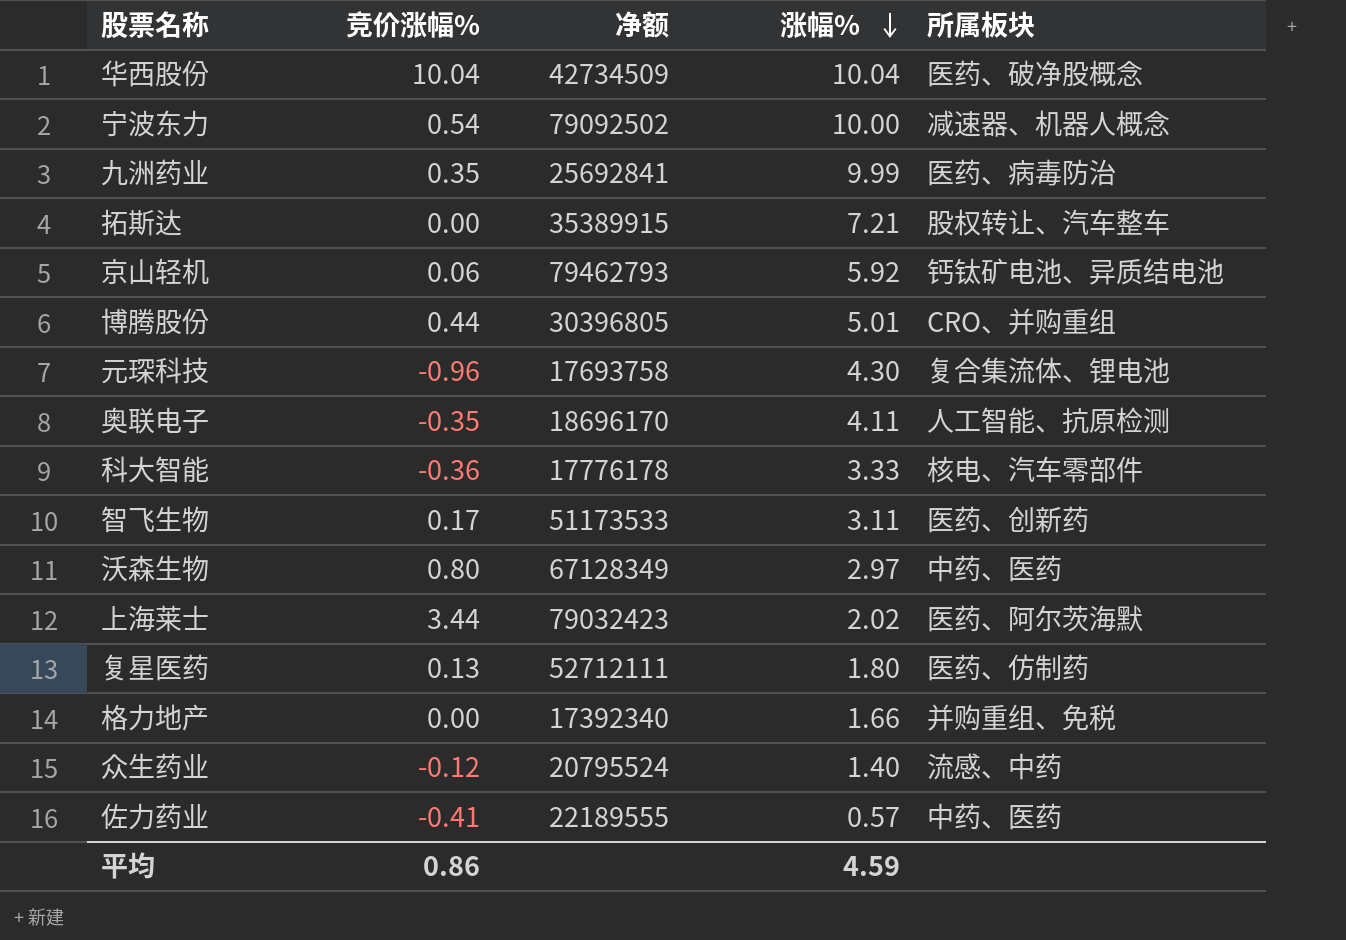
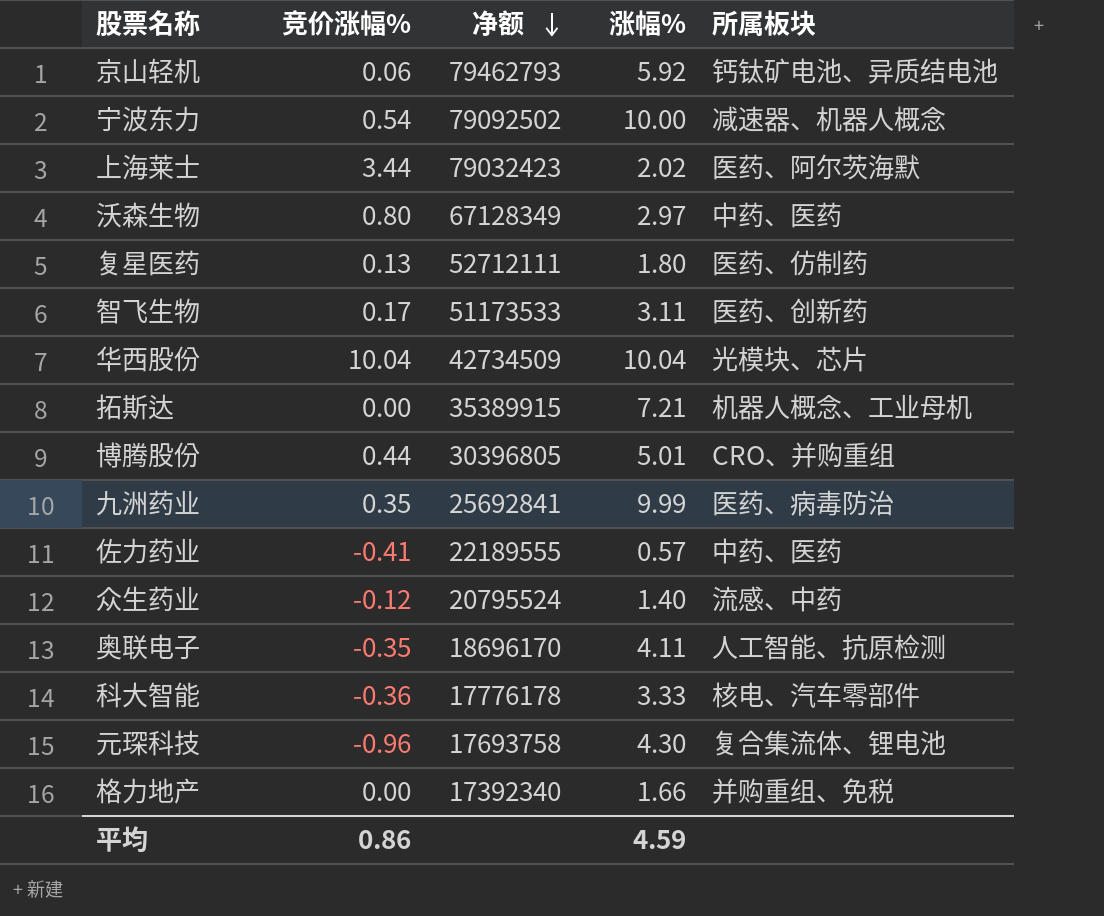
row order: 涨幅% descending -> 净额 descending
华西股份 | 所属板块: 医药、破净股概念 -> 光模块、芯片
拓斯达 | 所属板块: 股权转让、汽车整车 -> 机器人概念、工业母机

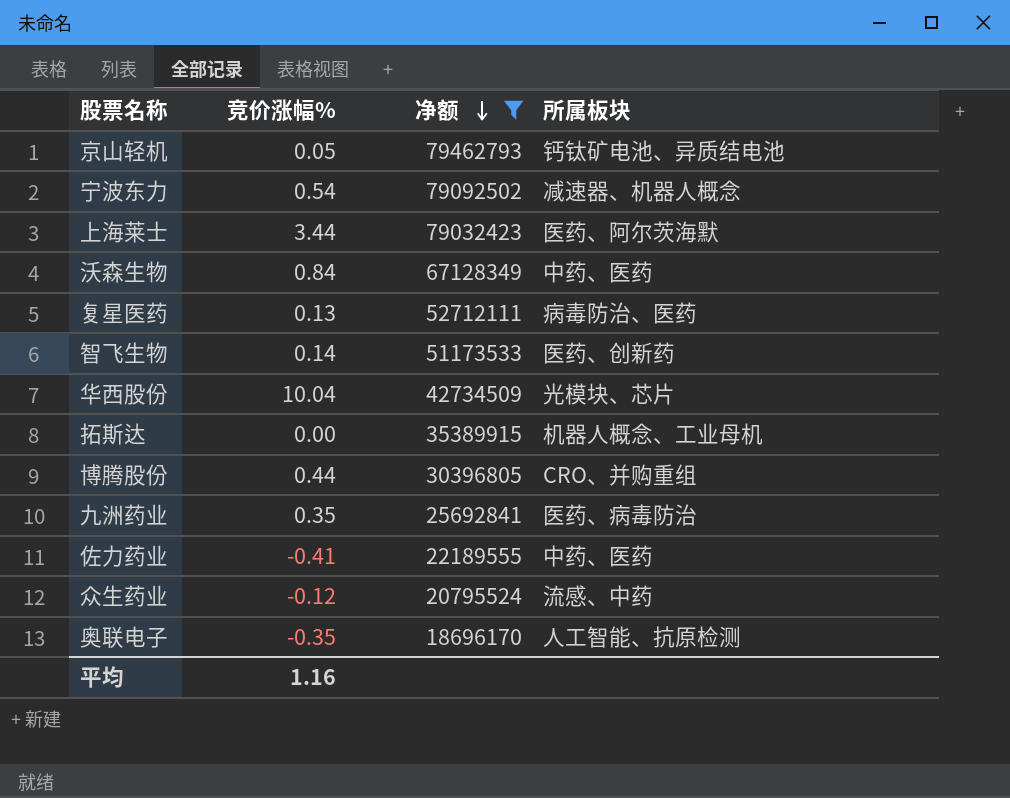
filter: none -> 净额 >= 18696170
column 涨幅% | position: 4 -> none
京山轻机 | 竞价涨幅%: 0.06 -> 0.05
沃森生物 | 竞价涨幅%: 0.80 -> 0.84
复星医药 | 所属板块: 医药、仿制药 -> 病毒防治、医药
智飞生物 | 竞价涨幅%: 0.17 -> 0.14
平均 | 竞价涨幅%: 0.86 -> 1.16

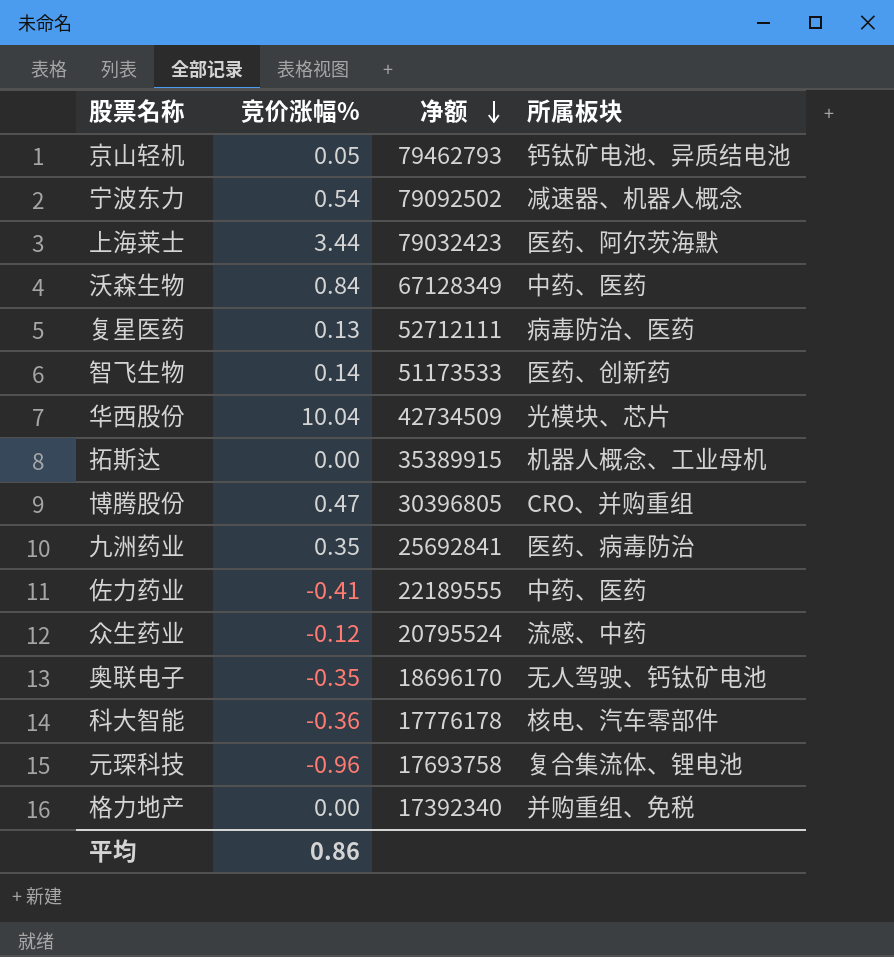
filter: 净额 >= 18696170 -> none
博腾股份 | 竞价涨幅%: 0.44 -> 0.47
奥联电子 | 所属板块: 人工智能、抗原检测 -> 无人驾驶、钙钛矿电池
平均 | 竞价涨幅%: 1.16 -> 0.86

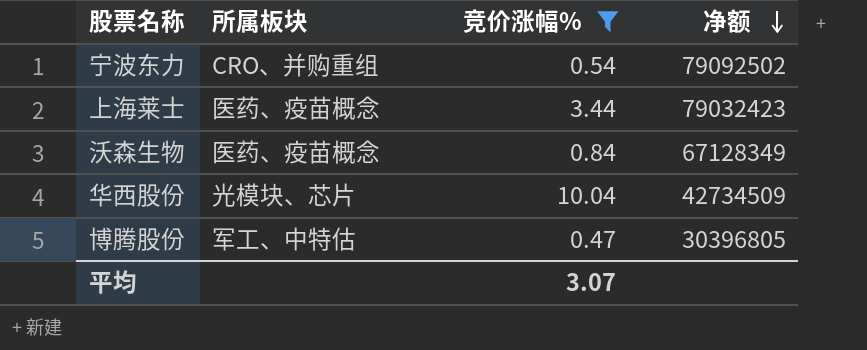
filter: none -> 竞价涨幅% >= 0.47
column 所属板块 | position: 4 -> 2
宁波东力 | 所属板块: 减速器、机器人概念 -> CRO、并购重组
上海莱士 | 所属板块: 医药、阿尔茨海默 -> 医药、疫苗概念
沃森生物 | 所属板块: 中药、医药 -> 医药、疫苗概念
博腾股份 | 所属板块: CRO、并购重组 -> 军工、中特估
平均 | 竞价涨幅%: 0.86 -> 3.07

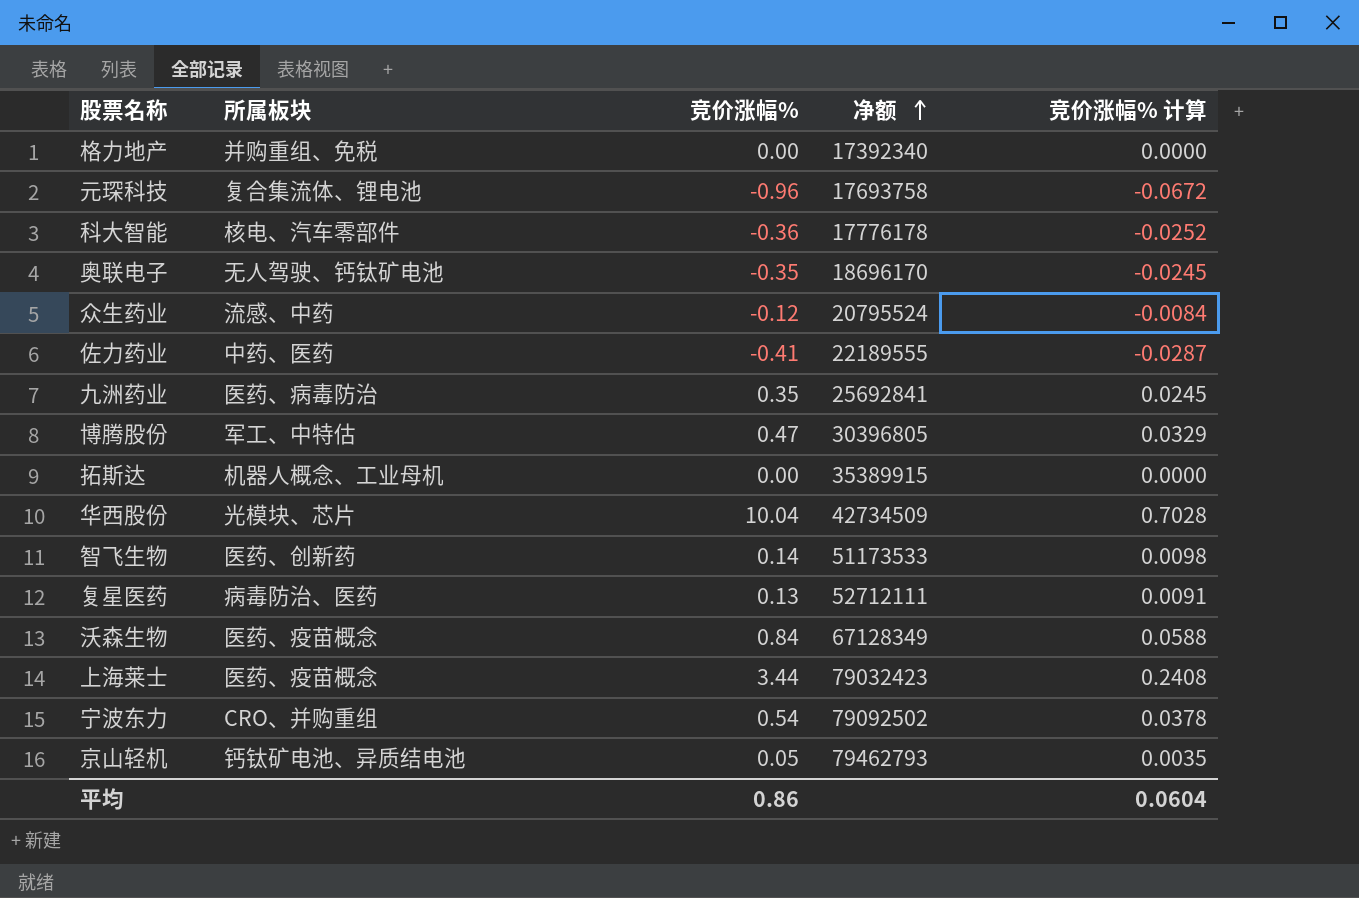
filter: 竞价涨幅% >= 0.47 -> none
row order: 净额 descending -> 净额 ascending
column 竞价涨幅% 计算 | formula: none -> [竞价涨幅%] * 0.07
平均 | 竞价涨幅%: 3.07 -> 0.86

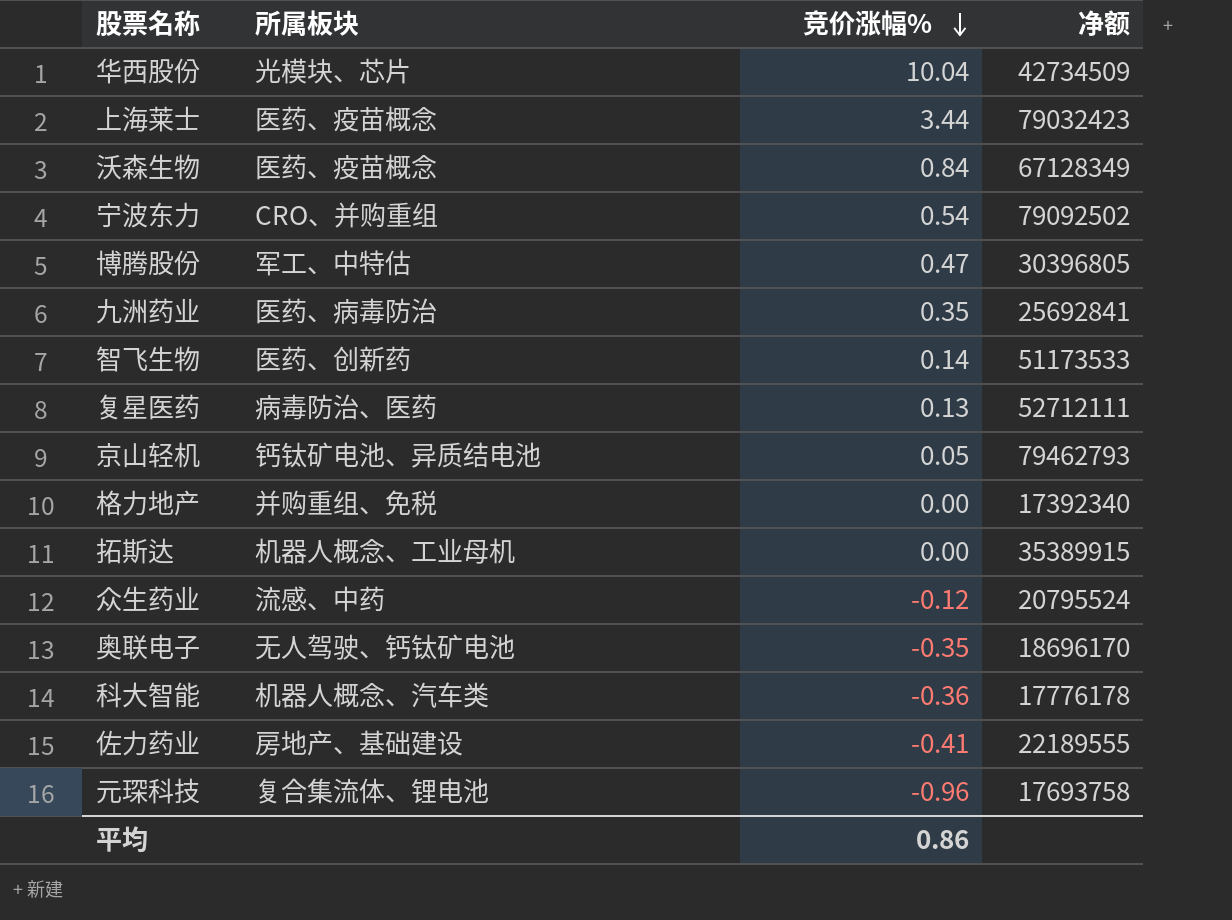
row order: 净额 ascending -> 竞价涨幅% descending
column 竞价涨幅% 计算 | formula: [竞价涨幅%] * 0.07 -> none
科大智能 | 所属板块: 核电、汽车零部件 -> 机器人概念、汽车类
佐力药业 | 所属板块: 中药、医药 -> 房地产、基础建设

